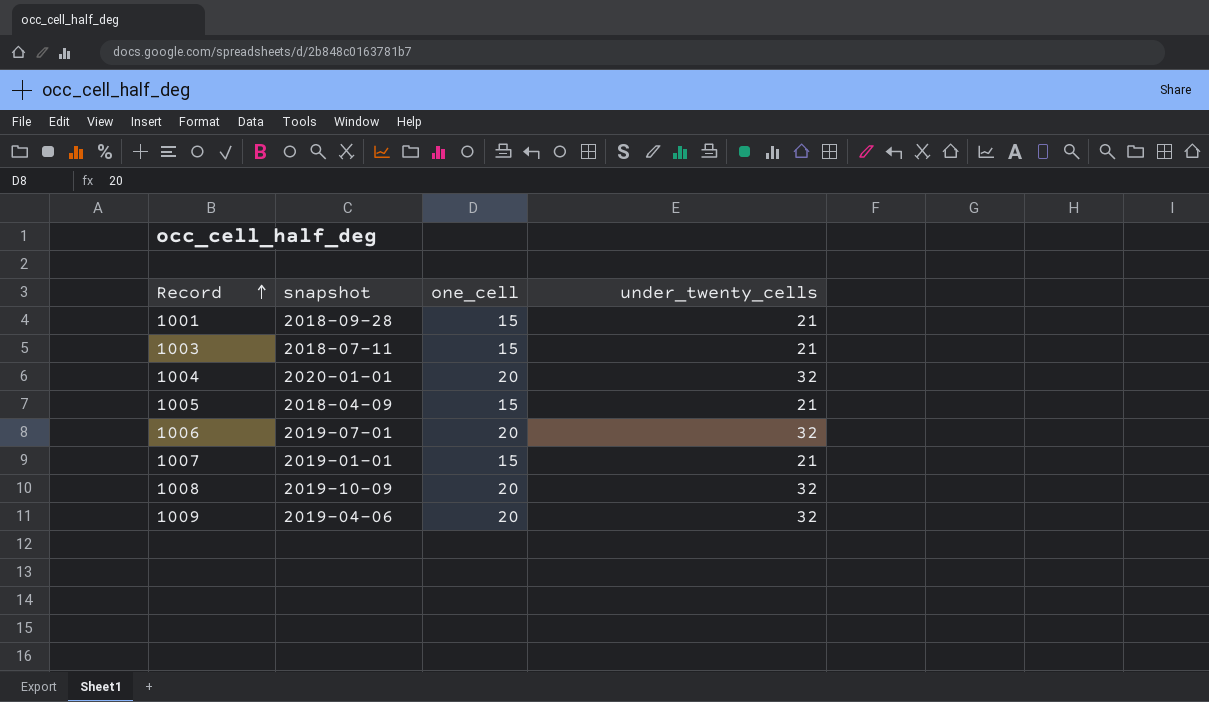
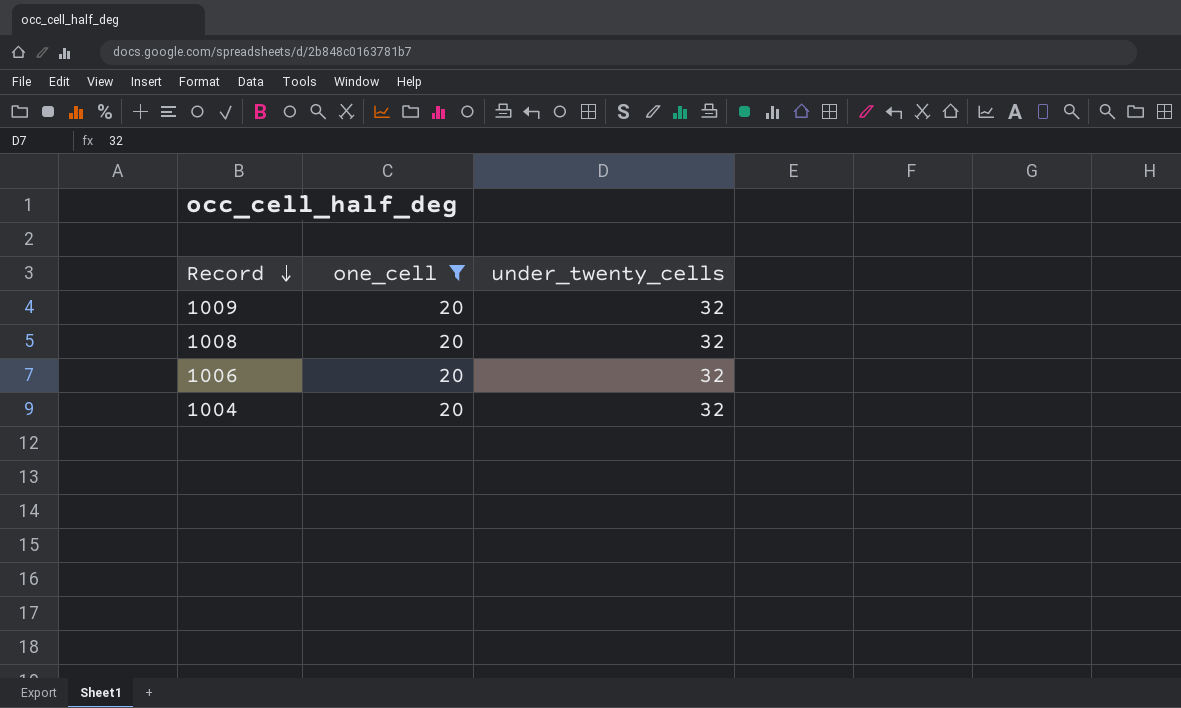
filter: none -> one_cell = 20
row order: Record ascending -> Record descending
column snapshot | position: 2 -> none

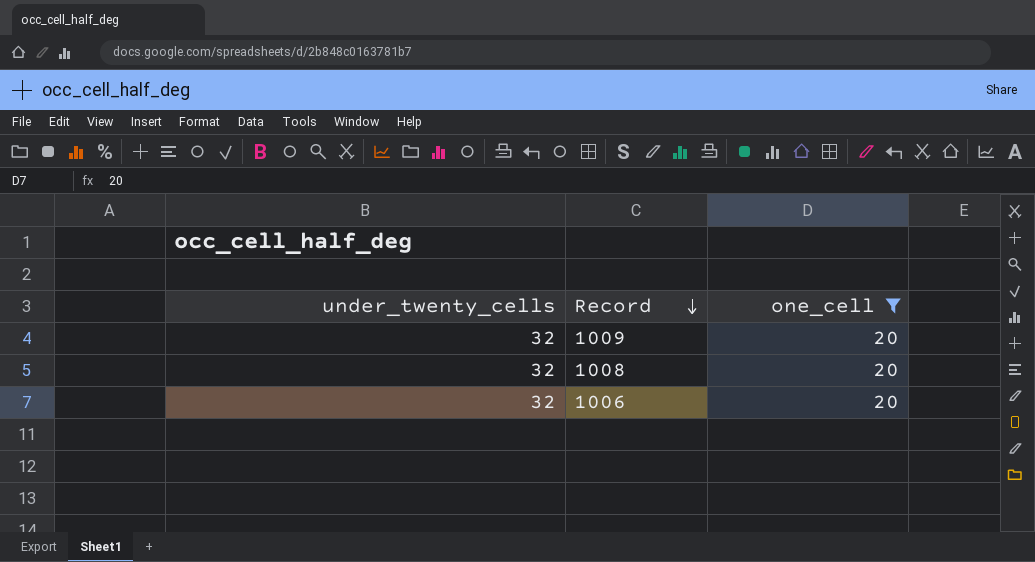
column under_twenty_cells | position: 3 -> 1
row 1004: 20 | 32 -> none

